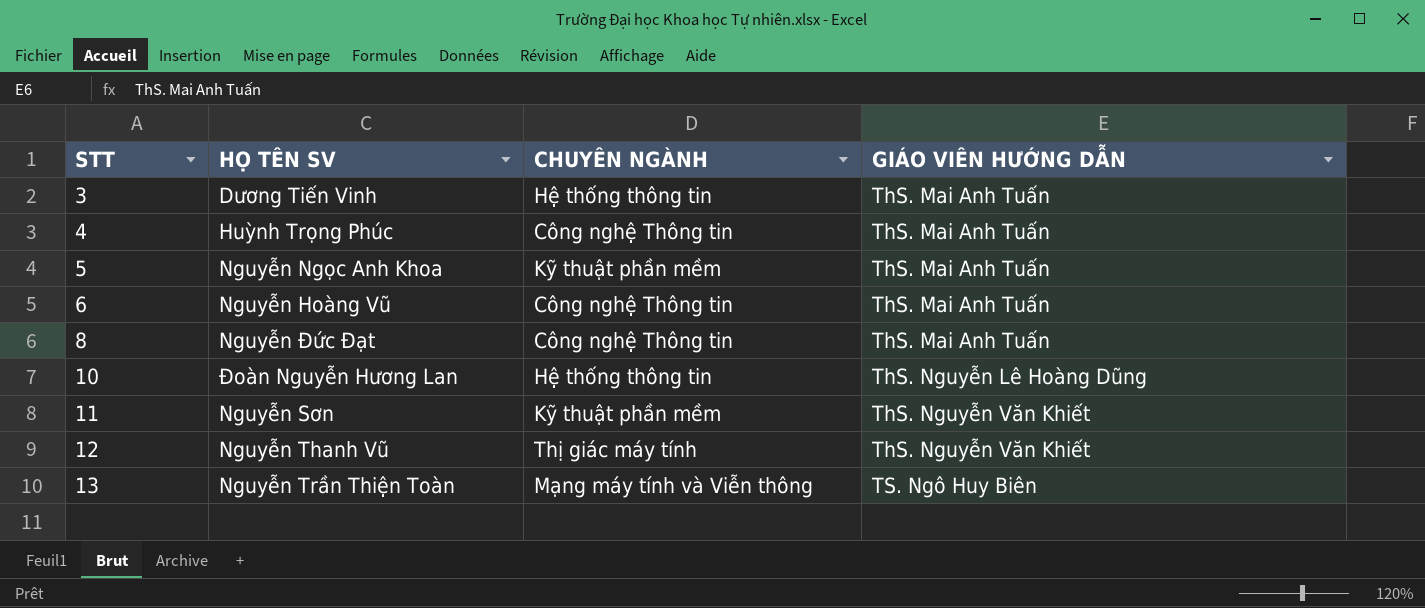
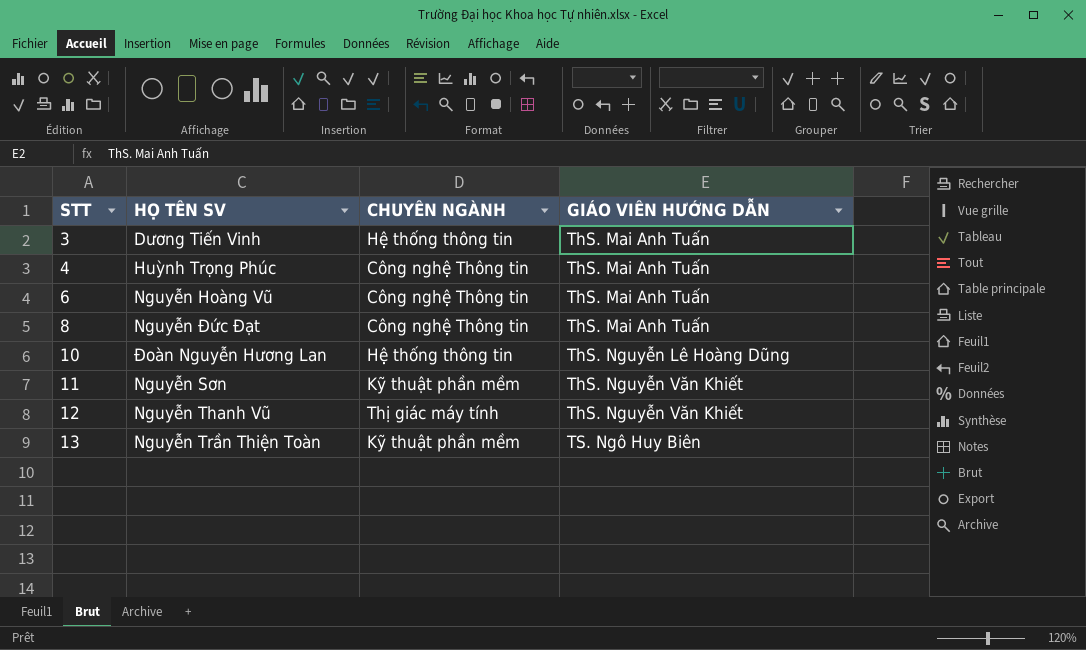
row 5: Nguyễn Ngọc Anh Khoa | Kỹ thuật phần mềm | ThS. Mai Anh Tuấn -> none
13 | CHUYÊN NGÀNH: Mạng máy tính và Viễn thông -> Kỹ thuật phần mềm

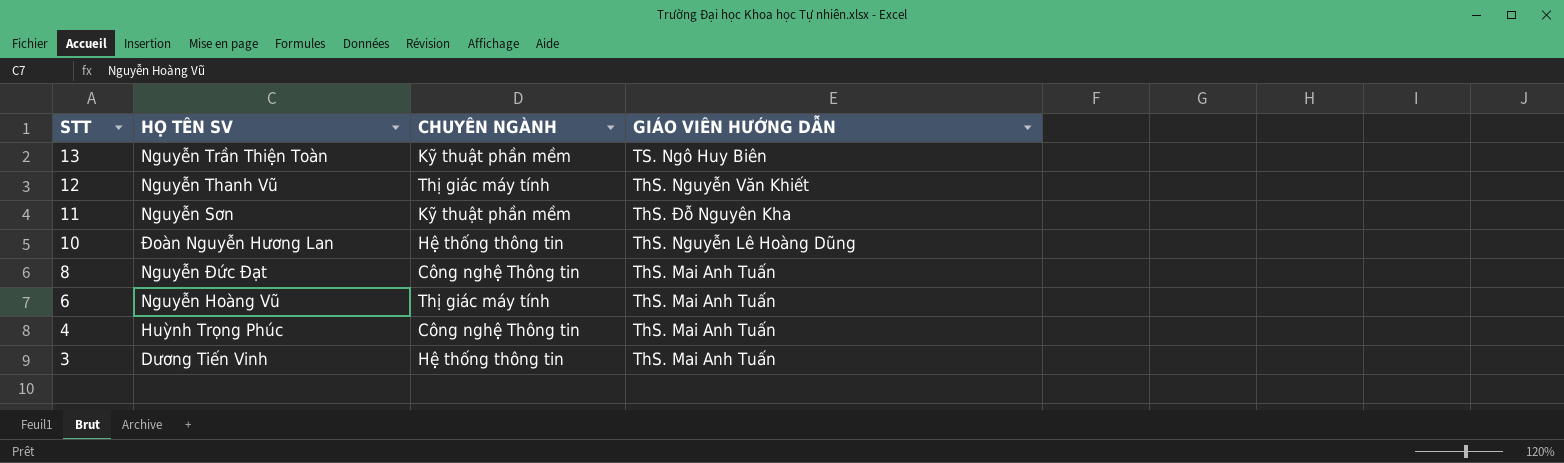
row order: STT ascending -> STT descending
11 | GIÁO VIÊN HƯỚNG DẪN: ThS. Nguyễn Văn Khiết -> ThS. Đỗ Nguyên Kha
6 | CHUYÊN NGÀNH: Công nghệ Thông tin -> Thị giác máy tính

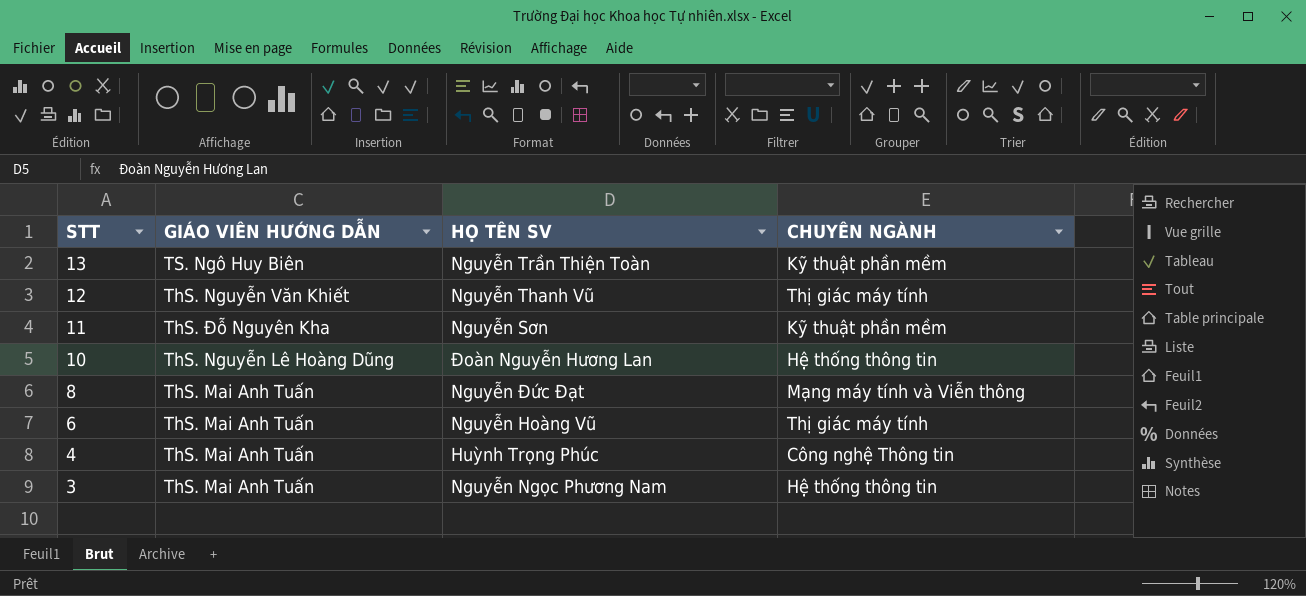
column GIÁO VIÊN HƯỚNG DẪN | position: 4 -> 2
8 | CHUYÊN NGÀNH: Công nghệ Thông tin -> Mạng máy tính và Viễn thông
3 | HỌ TÊN SV: Dương Tiến Vinh -> Nguyễn Ngọc Phương Nam

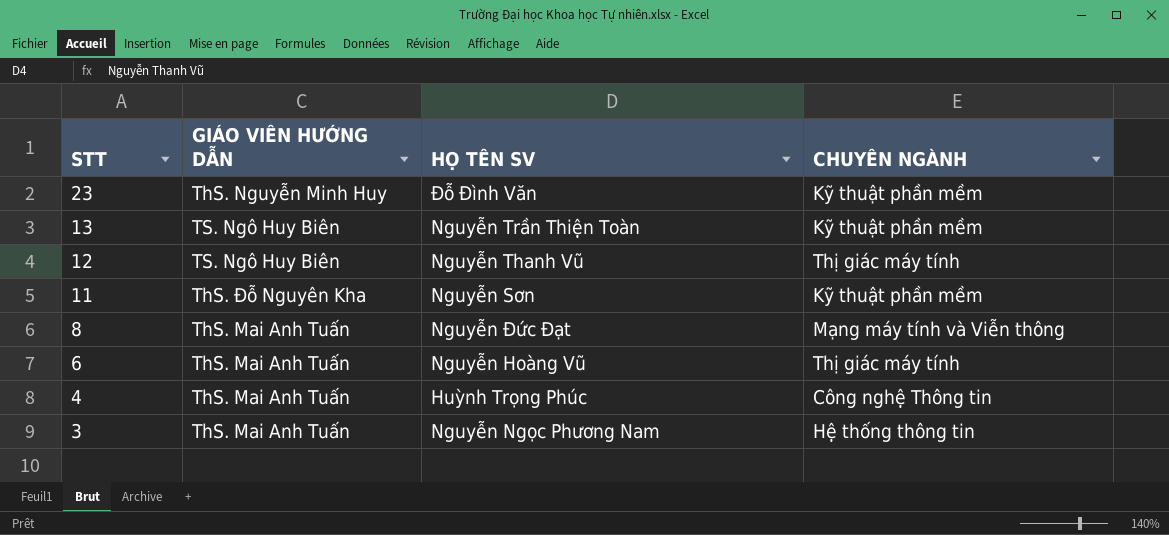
row 10: ThS. Nguyễn Lê Hoàng Dũng | Đoàn Nguyễn Hương Lan | Hệ thống thông tin -> none
row 23: none -> ThS. Nguyễn Minh Huy | Đỗ Đình Văn | Kỹ thuật phần mềm
12 | GIÁO VIÊN HƯỚNG DẪN: ThS. Nguyễn Văn Khiết -> TS. Ngô Huy Biên

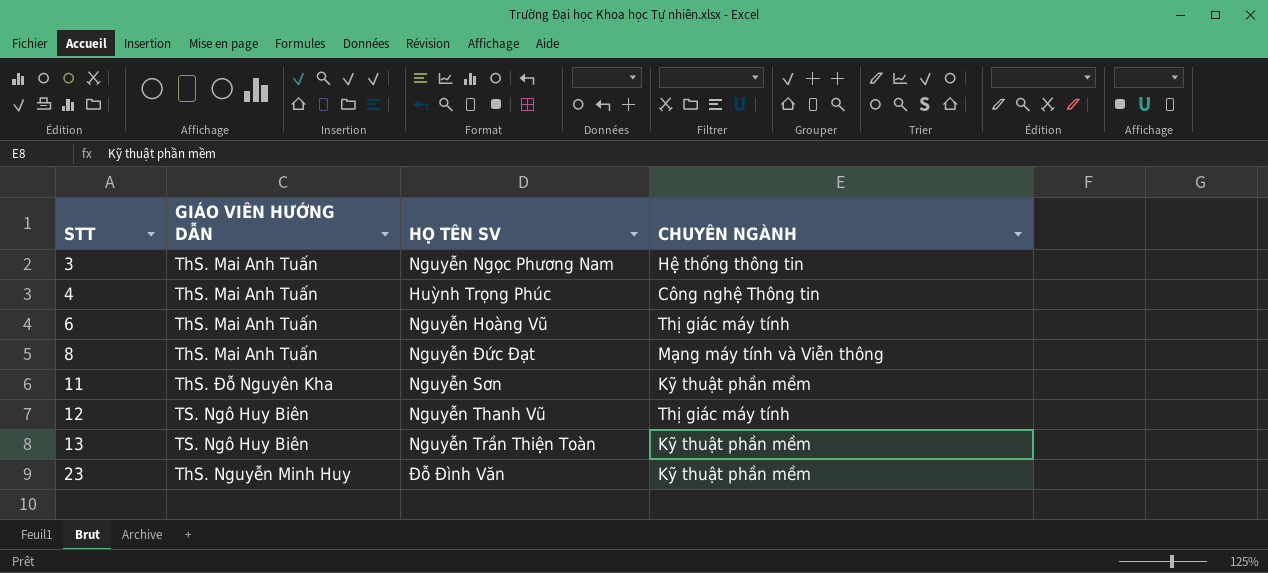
row order: STT descending -> STT ascending

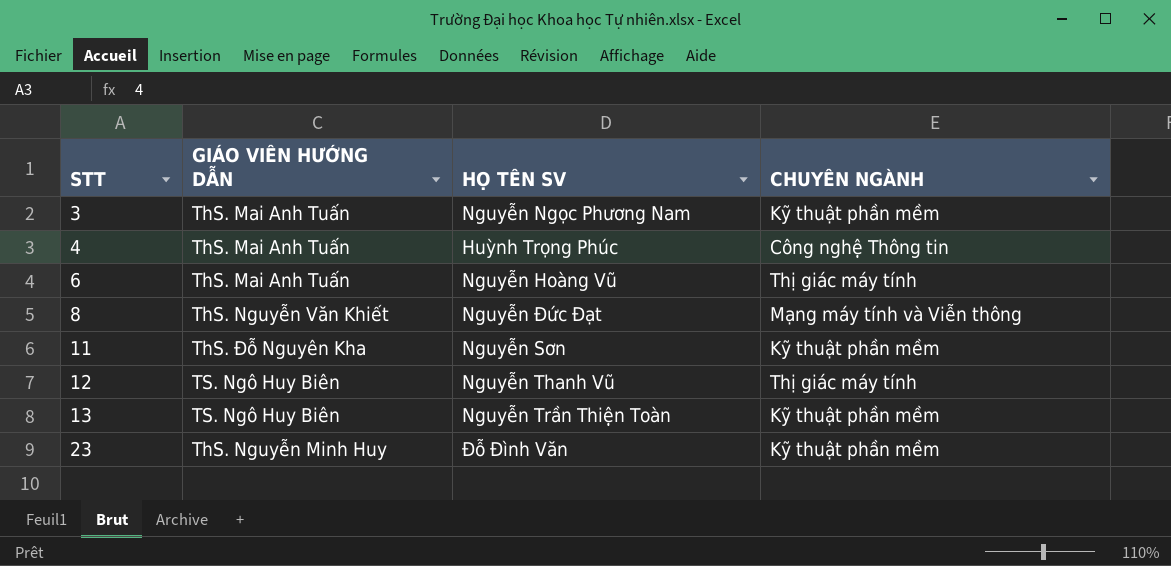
3 | CHUYÊN NGÀNH: Hệ thống thông tin -> Kỹ thuật phần mềm
8 | GIÁO VIÊN HƯỚNG DẪN: ThS. Mai Anh Tuấn -> ThS. Nguyễn Văn Khiết

